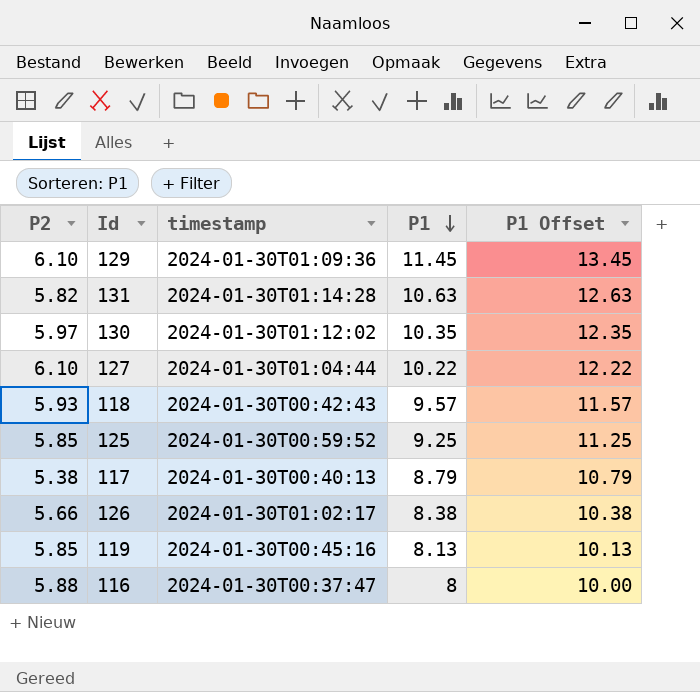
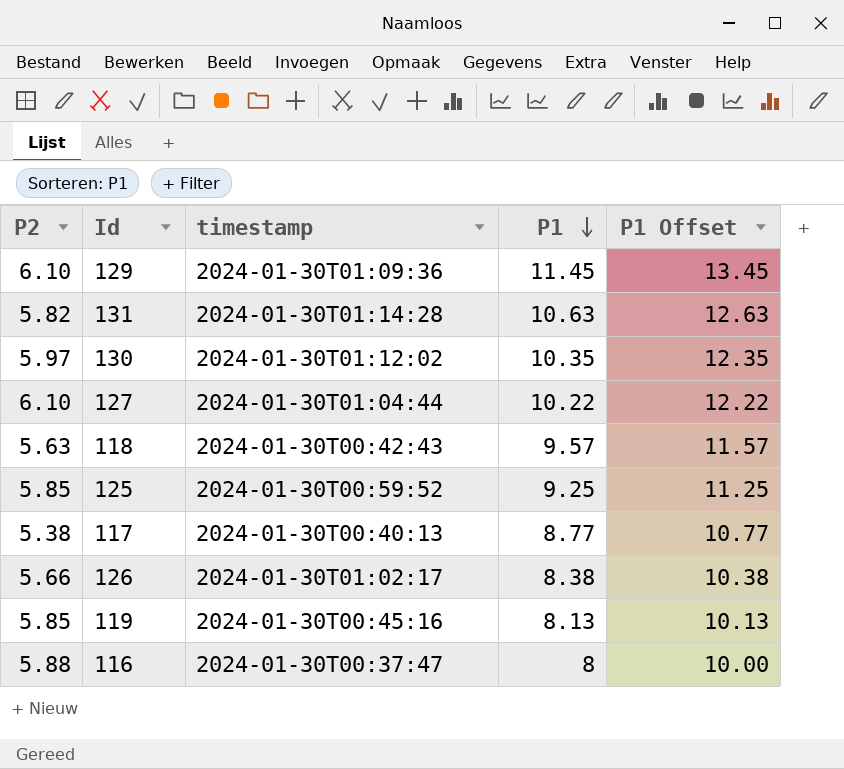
118 | P2: 5.93 -> 5.63
117 | P1: 8.79 -> 8.77
117 | P1 Offset: 10.79 -> 10.77

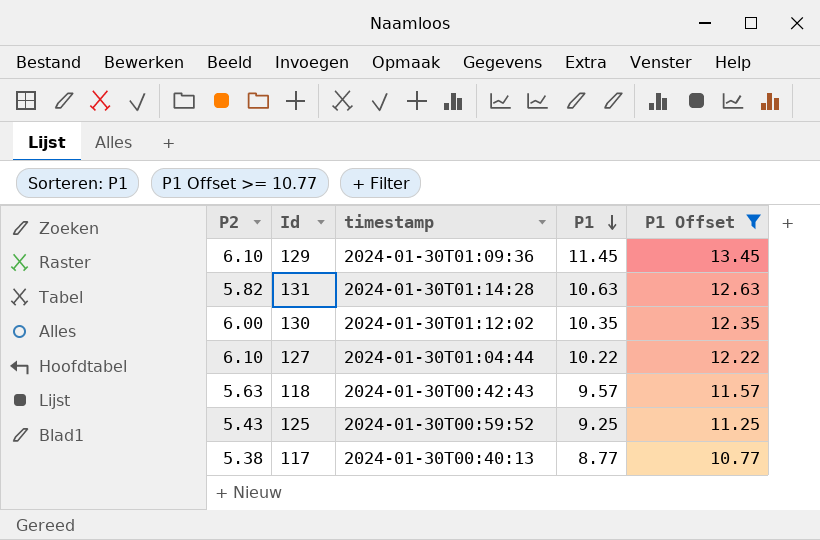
filter: none -> P1 Offset >= 10.77
130 | P2: 5.97 -> 6.00
125 | P2: 5.85 -> 5.43

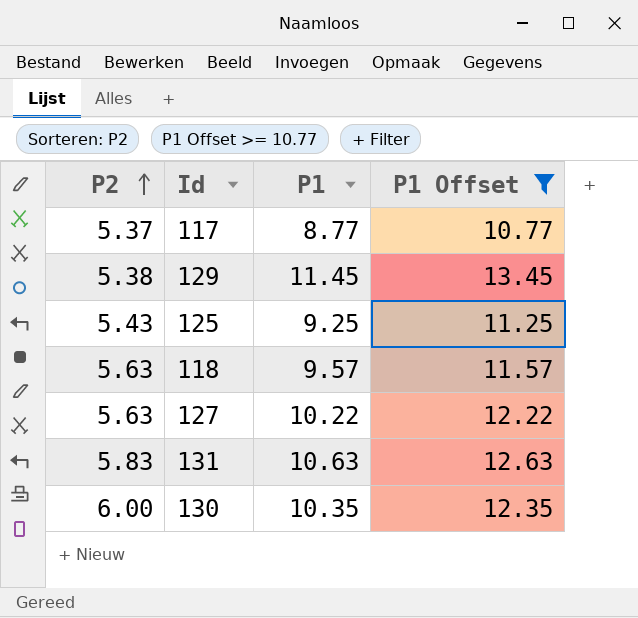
row order: P1 descending -> P2 ascending
column timestamp | position: 3 -> none
117 | P2: 5.38 -> 5.37
129 | P2: 6.10 -> 5.38
127 | P2: 6.10 -> 5.63
131 | P2: 5.82 -> 5.83

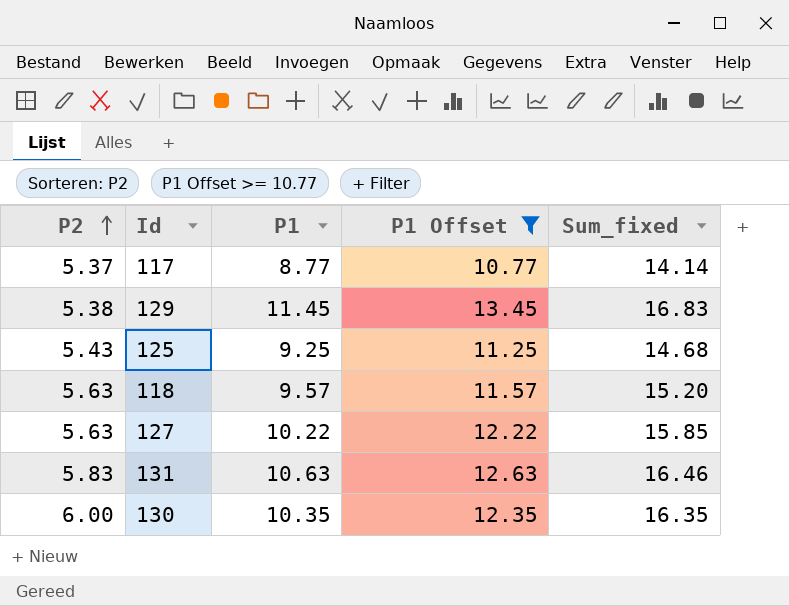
column Sum_fixed | formula: none -> [P2] + [P1]

